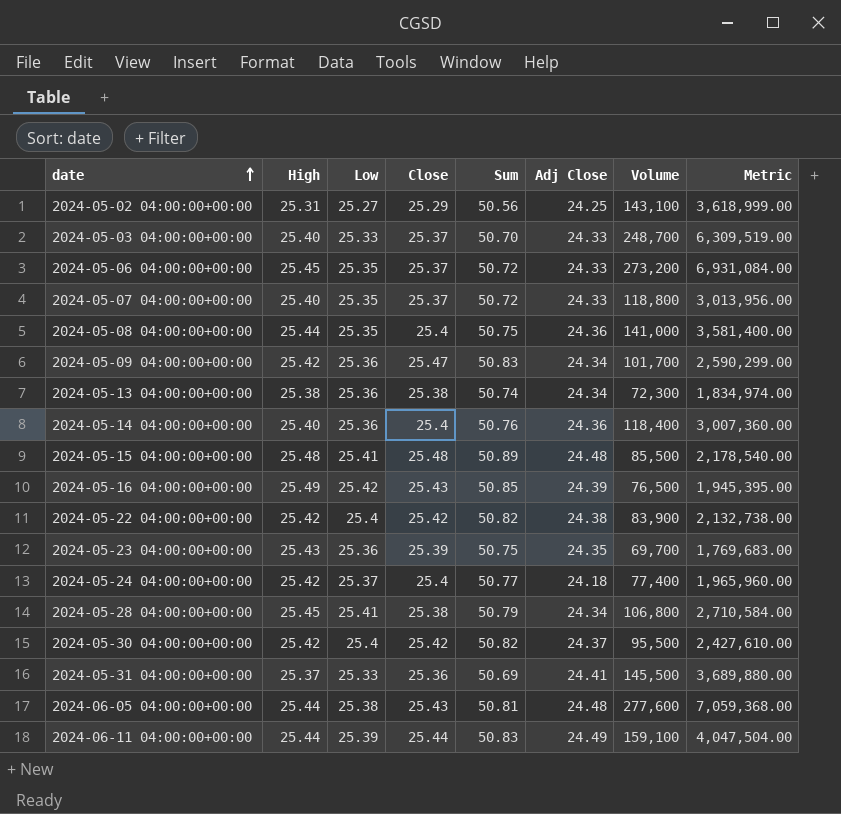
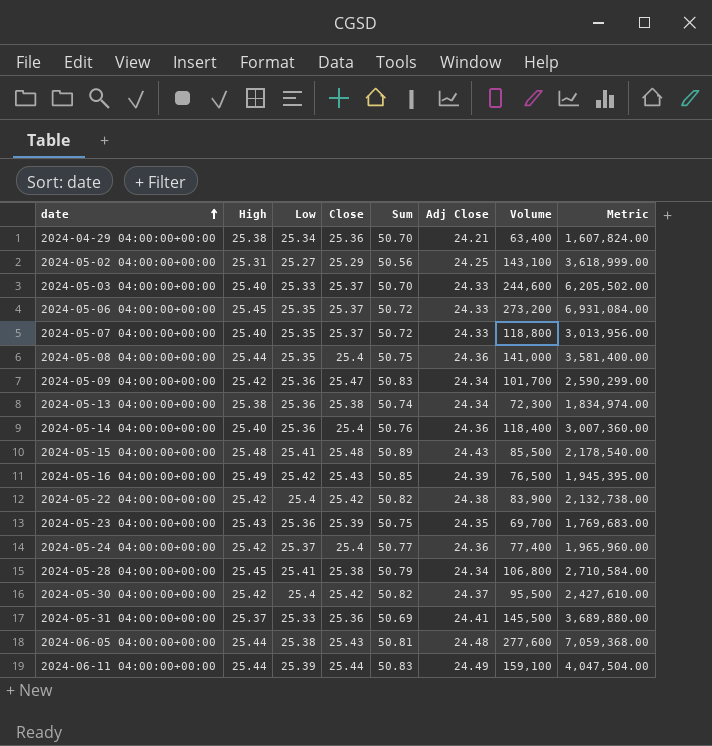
row 2024-04-29 04:00:00+00:00: none -> 25.38 | 25.34 | 25.36 | 50.70 | 24.21 | 63,400 | 1,607,824.00
2024-05-03 04:00:00+00:00 | Volume: 248,700 -> 244,600
2024-05-03 04:00:00+00:00 | Metric: 6,309,519.00 -> 6,205,502.00
2024-05-15 04:00:00+00:00 | Adj Close: 24.48 -> 24.43
2024-05-24 04:00:00+00:00 | Adj Close: 24.18 -> 24.36

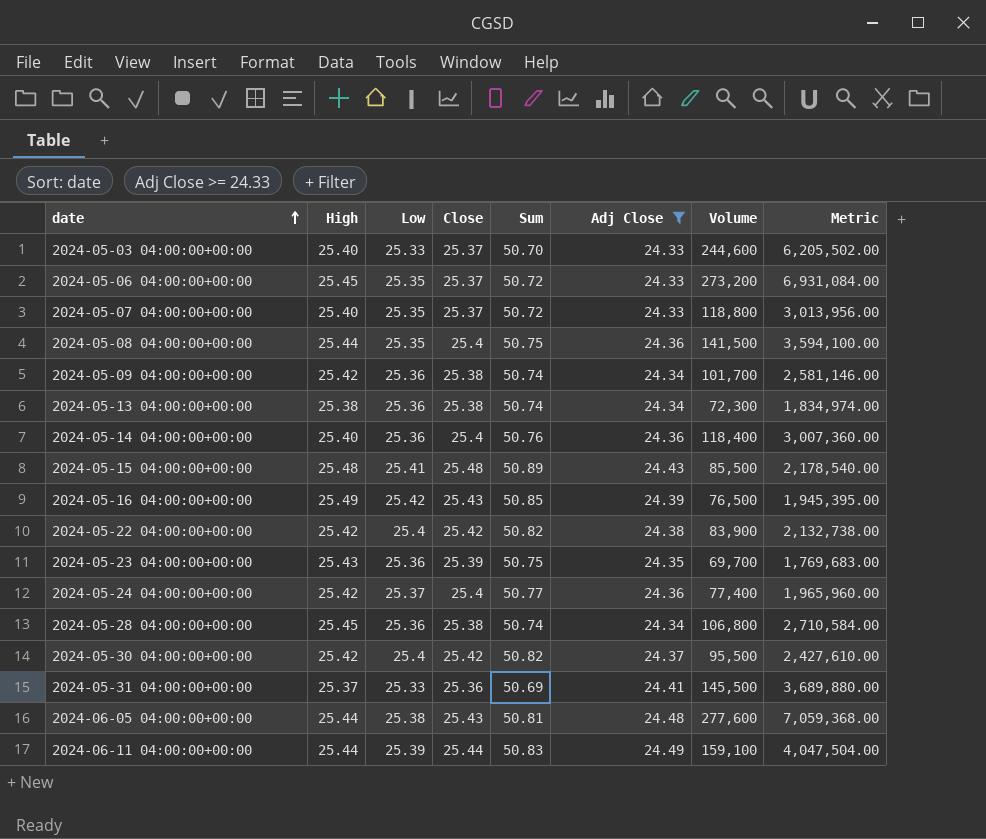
filter: none -> Adj Close >= 24.33
2024-05-08 04:00:00+00:00 | Volume: 141,000 -> 141,500
2024-05-08 04:00:00+00:00 | Metric: 3,581,400.00 -> 3,594,100.00
2024-05-09 04:00:00+00:00 | Close: 25.47 -> 25.38
2024-05-09 04:00:00+00:00 | Sum: 50.83 -> 50.74
2024-05-09 04:00:00+00:00 | Metric: 2,590,299.00 -> 2,581,146.00
2024-05-28 04:00:00+00:00 | Low: 25.41 -> 25.36
2024-05-28 04:00:00+00:00 | Sum: 50.79 -> 50.74

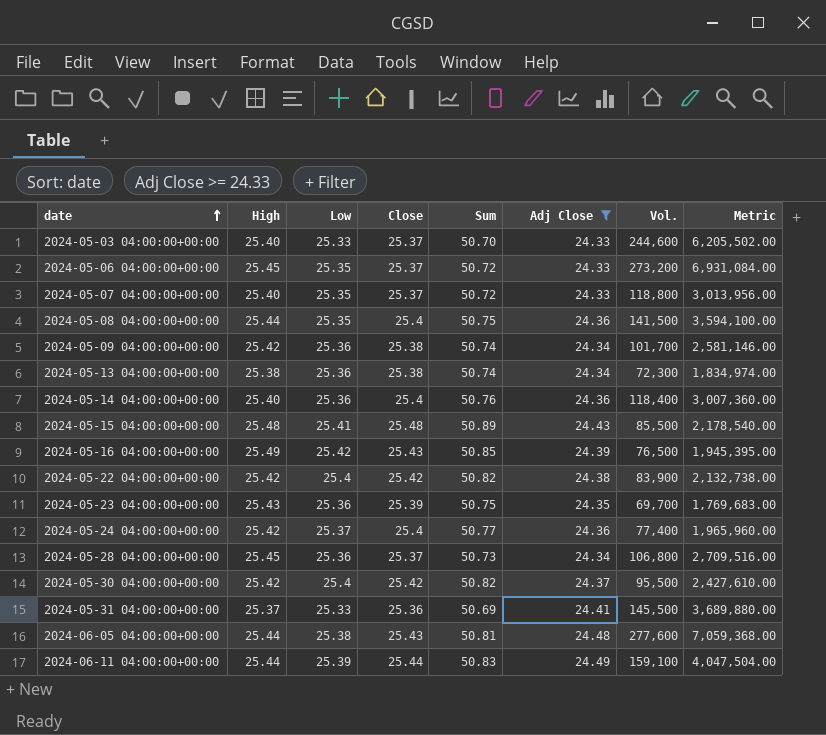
column name: Volume -> Vol.
2024-05-28 04:00:00+00:00 | Close: 25.38 -> 25.37
2024-05-28 04:00:00+00:00 | Sum: 50.74 -> 50.73
2024-05-28 04:00:00+00:00 | Metric: 2,710,584.00 -> 2,709,516.00

